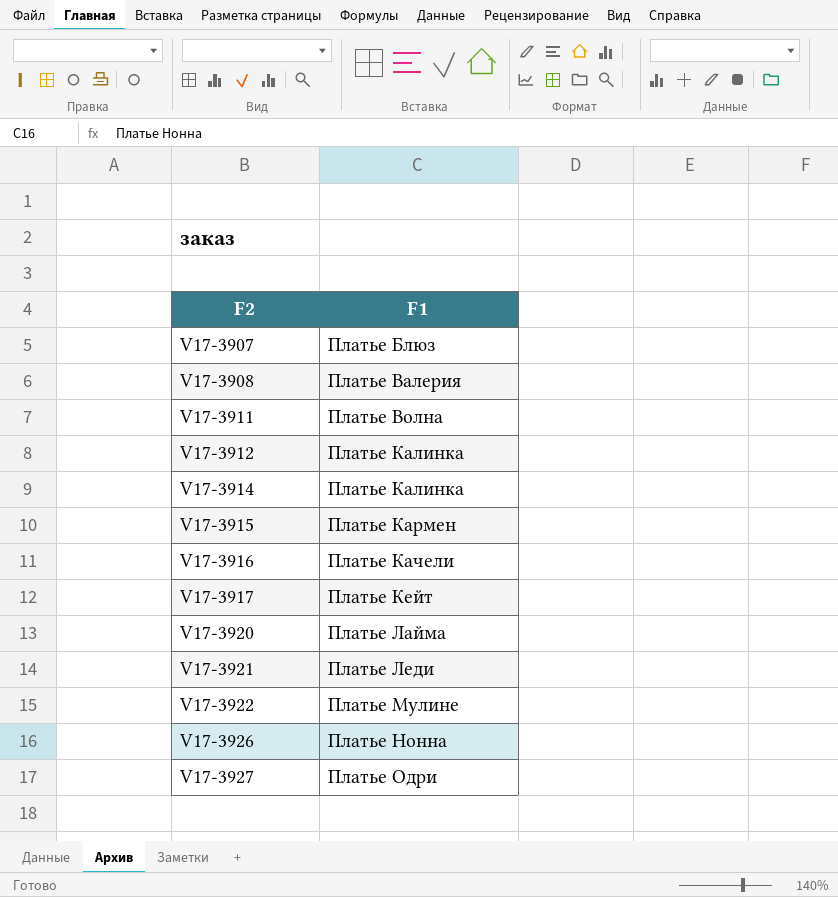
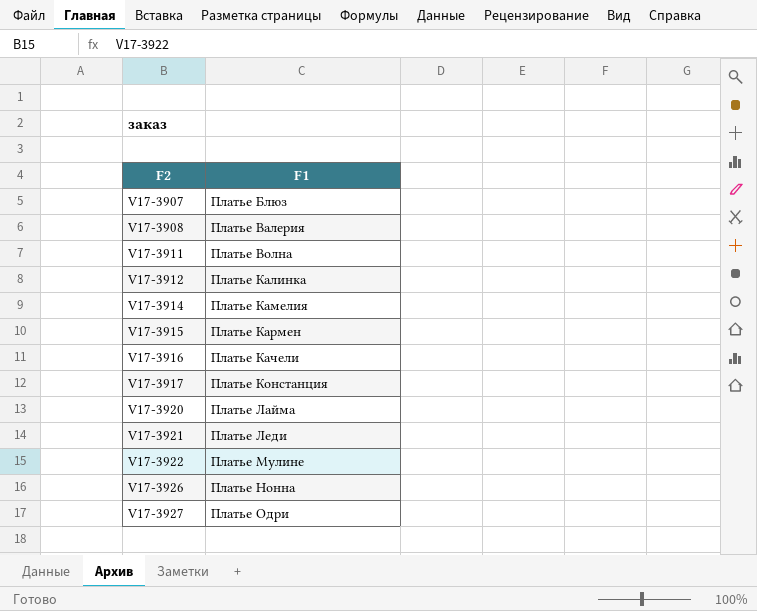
V17-3914 | F1: Платье Калинка -> Платье Камелия
V17-3917 | F1: Платье Кейт -> Платье Констанция

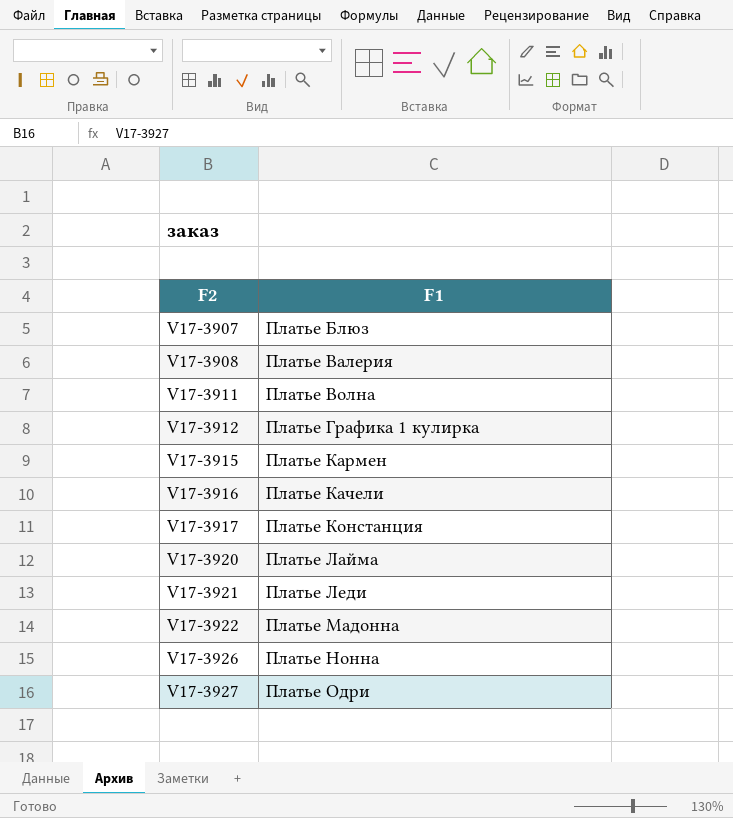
row V17-3914: Платье Камелия -> none
V17-3912 | F1: Платье Калинка -> Платье Графика 1 кулирка
V17-3922 | F1: Платье Мулине -> Платье Мадонна

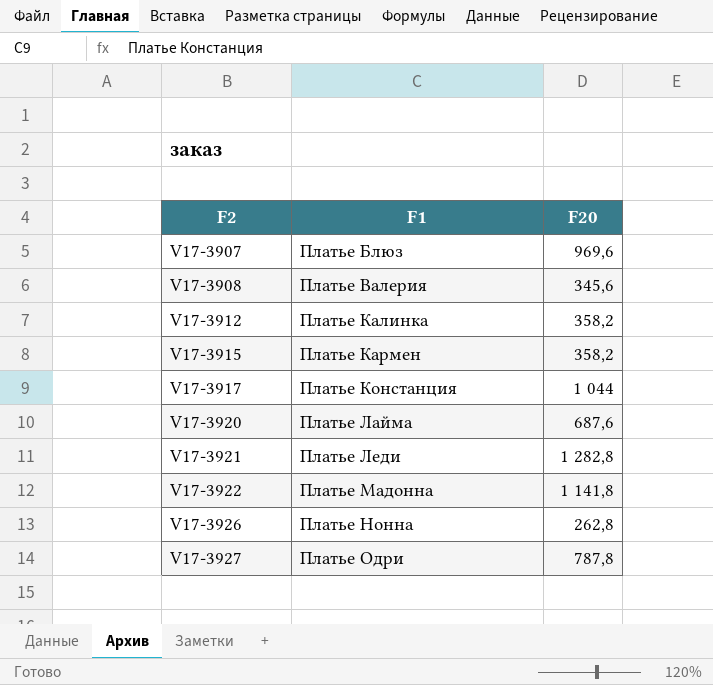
column F20 | position: none -> 3
row V17-3911: Платье Волна -> none
row V17-3916: Платье Качели -> none
V17-3912 | F1: Платье Графика 1 кулирка -> Платье Калинка

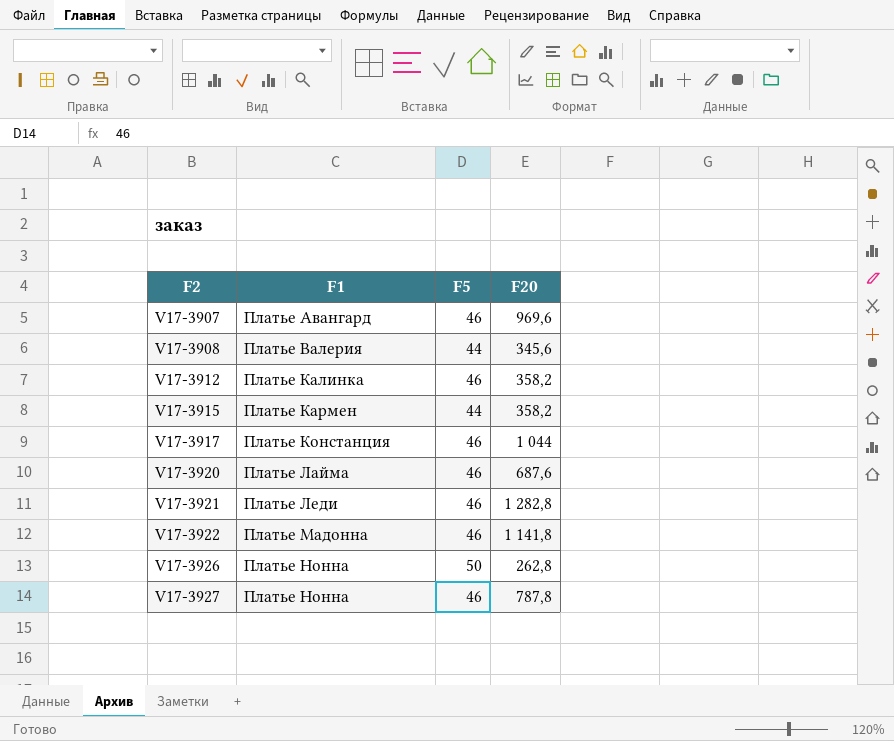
column F5 | position: none -> 3
V17-3907 | F1: Платье Блюз -> Платье Авангард
V17-3927 | F1: Платье Одри -> Платье Нонна

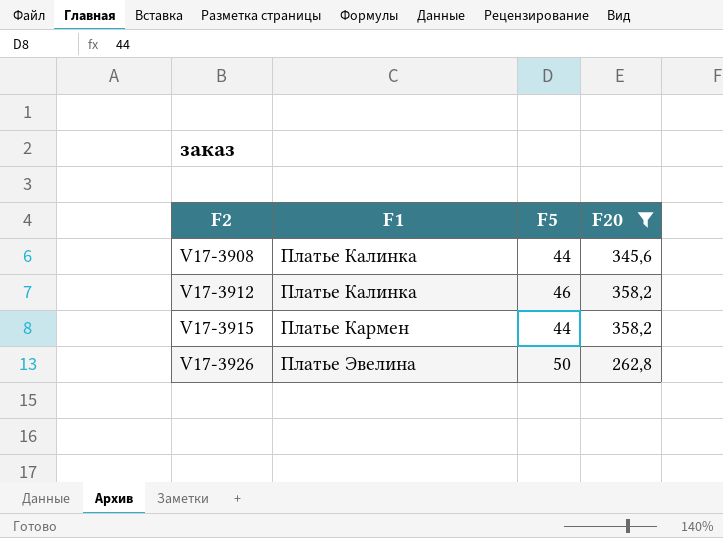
filter: none -> F20 <= 358,2
V17-3908 | F1: Платье Валерия -> Платье Калинка
V17-3926 | F1: Платье Нонна -> Платье Эвелина

